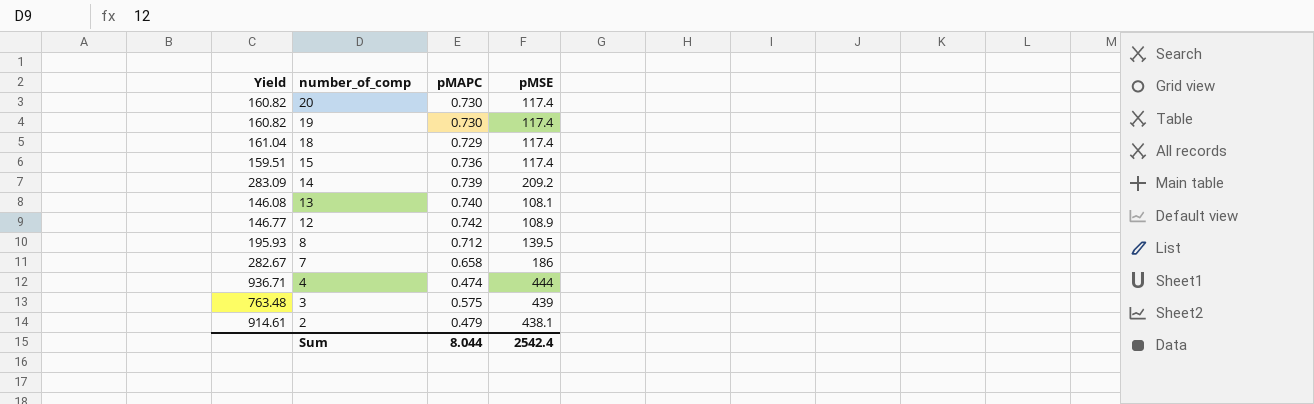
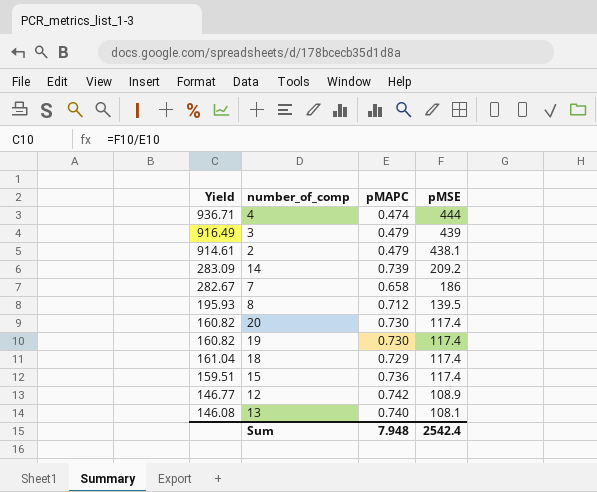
row order: number_of_comp descending -> pMSE descending
3 | Yield: 763.48 -> 916.49
3 | pMAPC: 0.575 -> 0.479
Sum | pMAPC: 8.044 -> 7.948

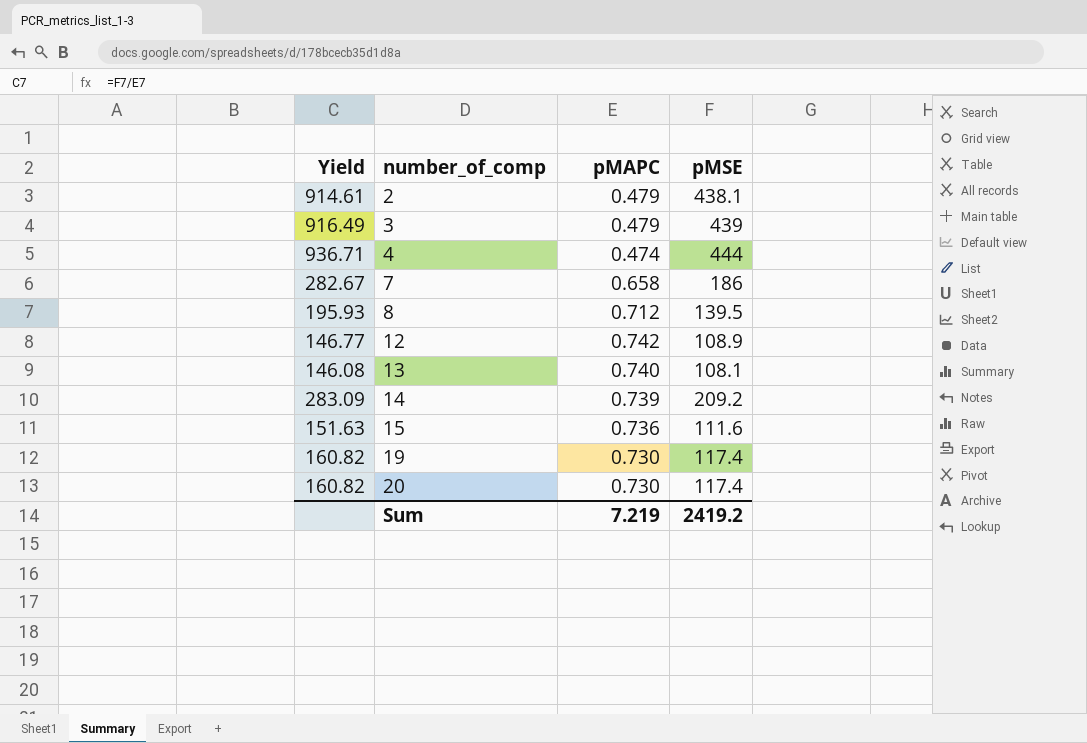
row order: pMSE descending -> number_of_comp ascending
row 18: 161.04 | 0.729 | 117.4 -> none
15 | Yield: 159.51 -> 151.63
15 | pMSE: 117.4 -> 111.6
Sum | pMAPC: 7.948 -> 7.219
Sum | pMSE: 2542.4 -> 2419.2

